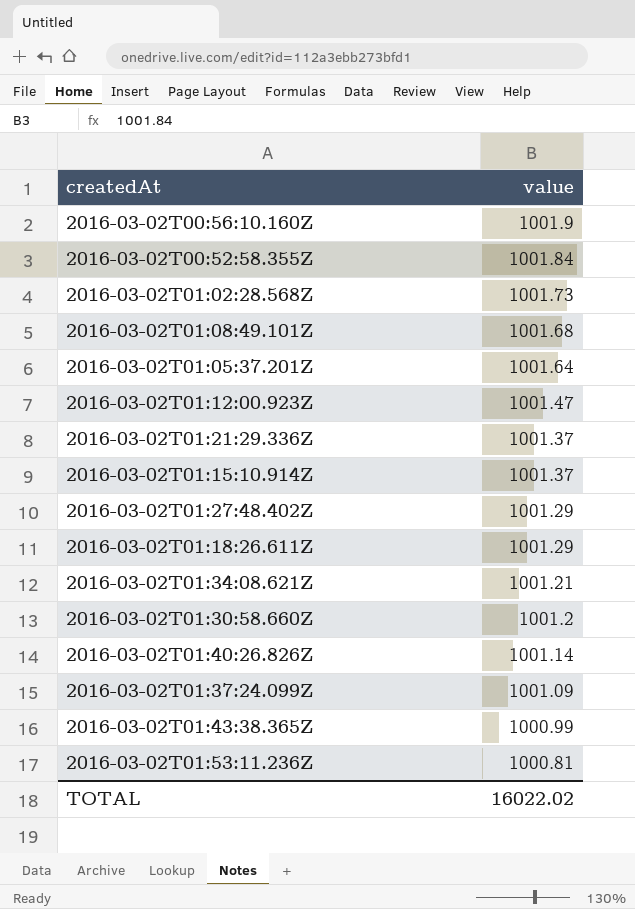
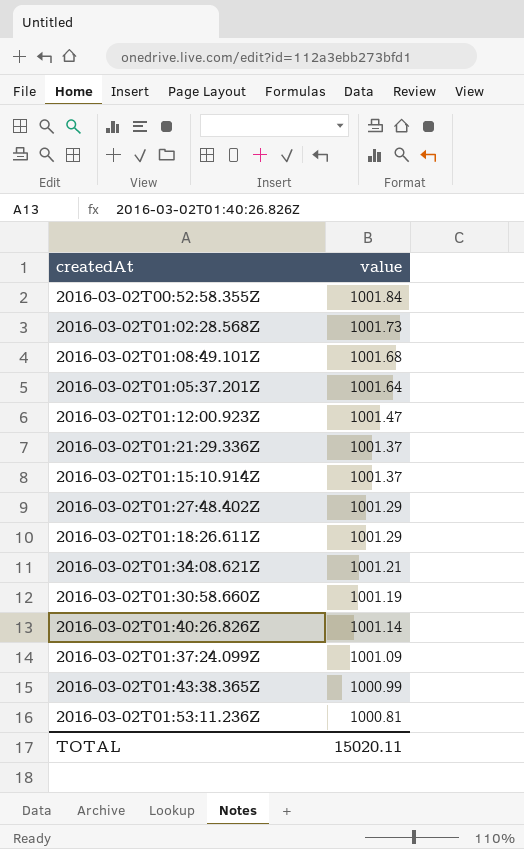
row 2016-03-02T00:56:10.160Z: 1001.9 -> none
2016-03-02T01:30:58.660Z | value: 1001.2 -> 1001.19
TOTAL | value: 16022.02 -> 15020.11

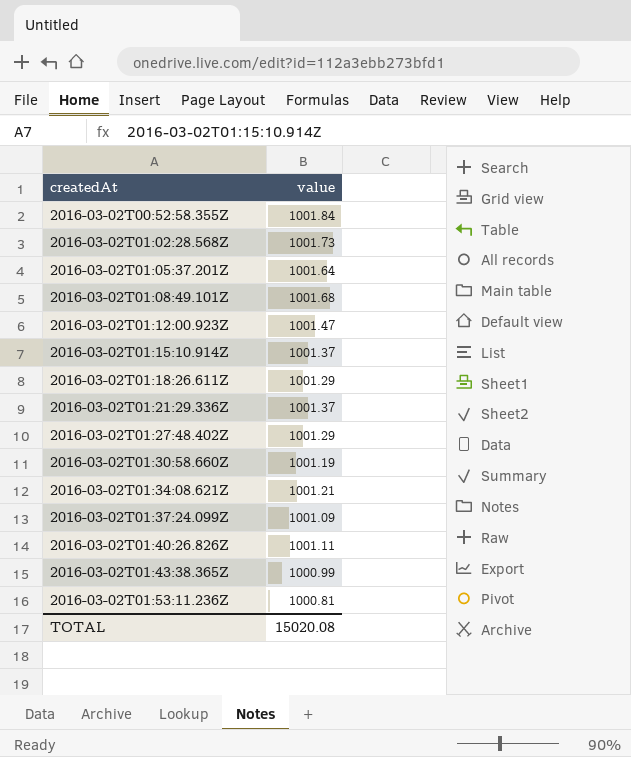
row order: value descending -> createdAt ascending
2016-03-02T01:40:26.826Z | value: 1001.14 -> 1001.11
TOTAL | value: 15020.11 -> 15020.08

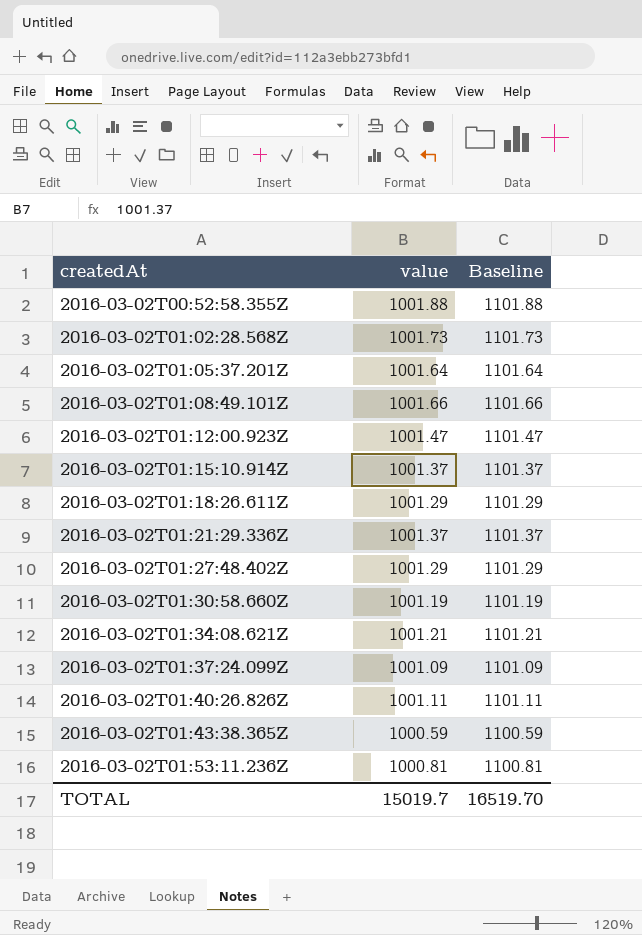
column Baseline | formula: none -> [value] + 100
2016-03-02T00:52:58.355Z | value: 1001.84 -> 1001.88
2016-03-02T01:08:49.101Z | value: 1001.68 -> 1001.66
2016-03-02T01:43:38.365Z | value: 1000.99 -> 1000.59
TOTAL | value: 15020.08 -> 15019.7

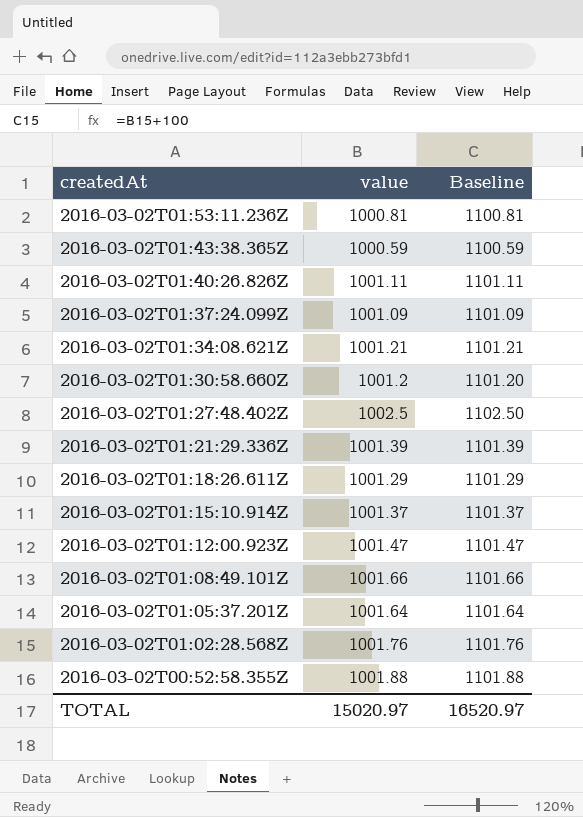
row order: createdAt ascending -> createdAt descending
2016-03-02T01:30:58.660Z | value: 1001.19 -> 1001.2
2016-03-02T01:30:58.660Z | Baseline: 1101.19 -> 1101.20
2016-03-02T01:27:48.402Z | value: 1001.29 -> 1002.5
2016-03-02T01:27:48.402Z | Baseline: 1101.29 -> 1102.50
2016-03-02T01:21:29.336Z | value: 1001.37 -> 1001.39
2016-03-02T01:21:29.336Z | Baseline: 1101.37 -> 1101.39
2016-03-02T01:02:28.568Z | value: 1001.73 -> 1001.76
2016-03-02T01:02:28.568Z | Baseline: 1101.73 -> 1101.76
TOTAL | value: 15019.7 -> 15020.97
TOTAL | Baseline: 16519.70 -> 16520.97

